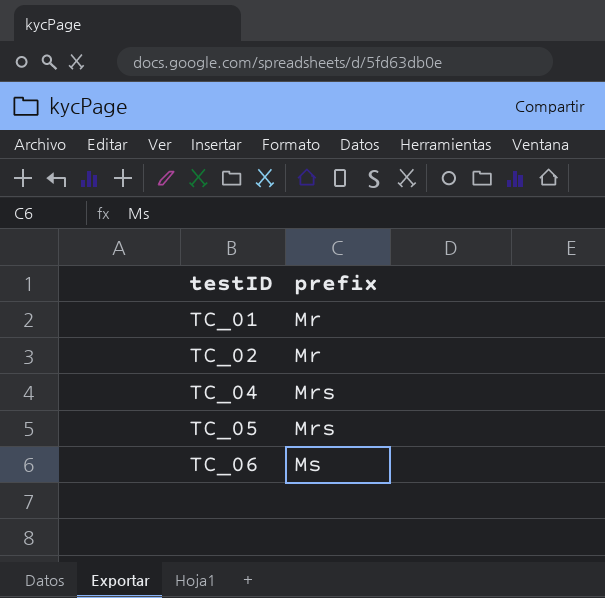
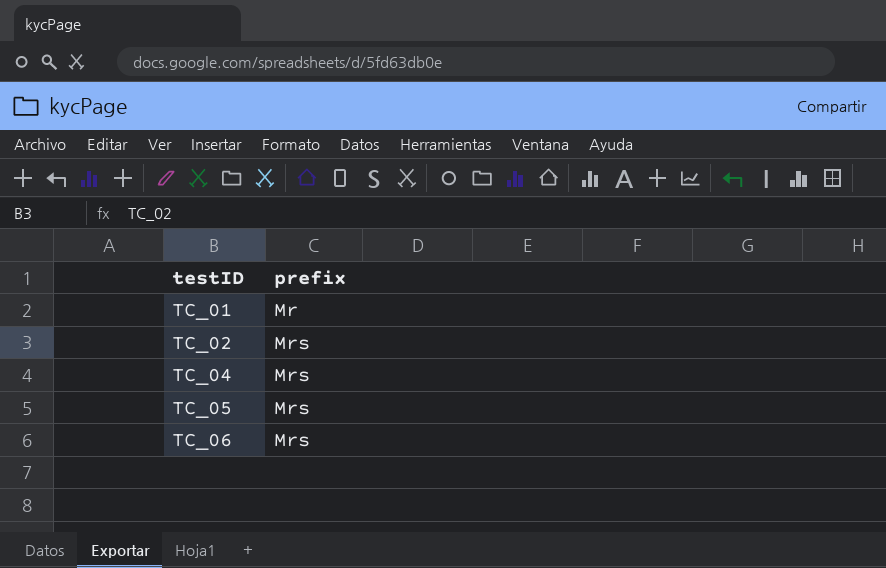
TC_02 | prefix: Mr -> Mrs
TC_06 | prefix: Ms -> Mrs

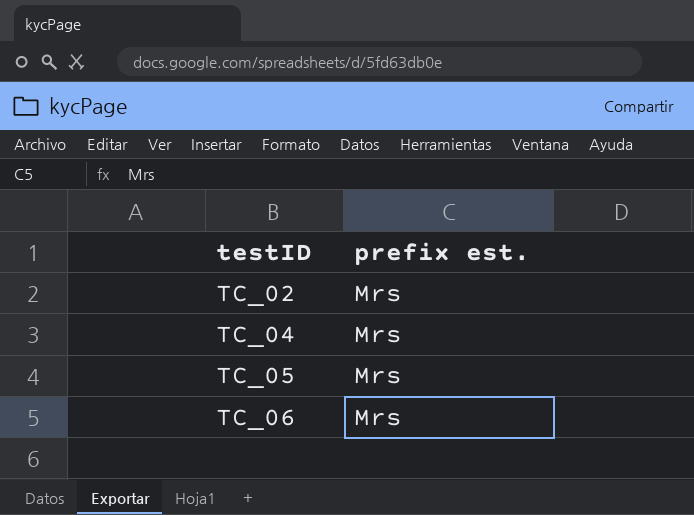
column name: prefix -> prefix est.
row TC_01: Mr -> none

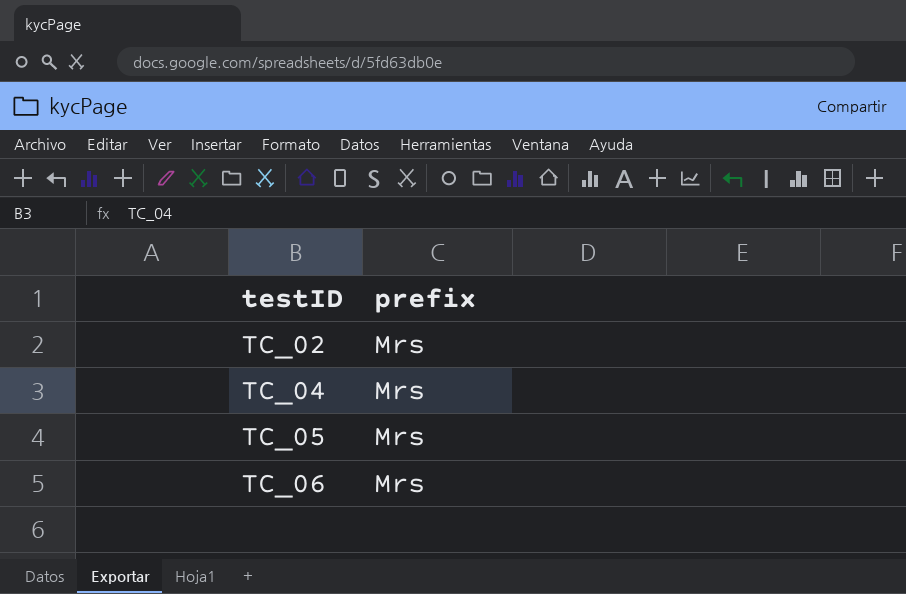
column name: prefix est. -> prefix

